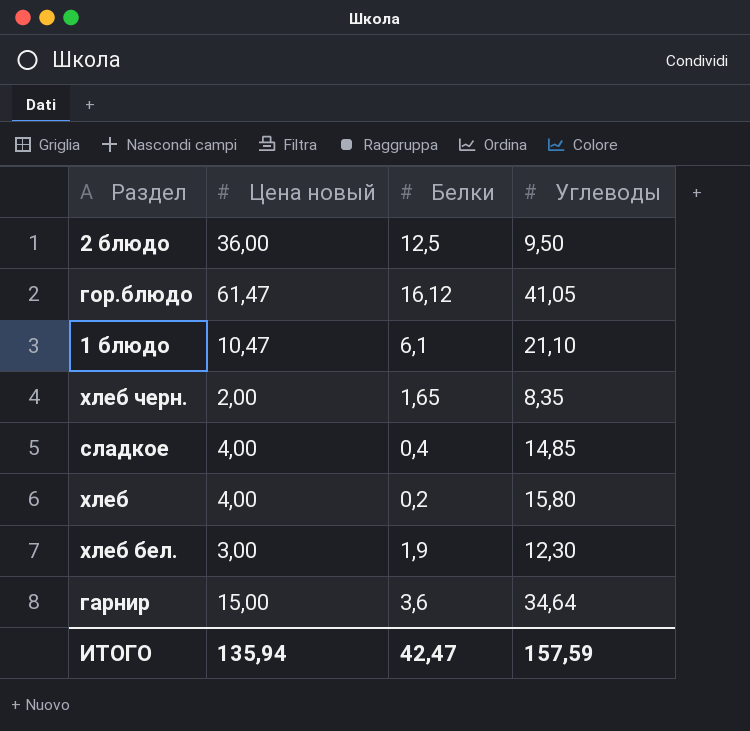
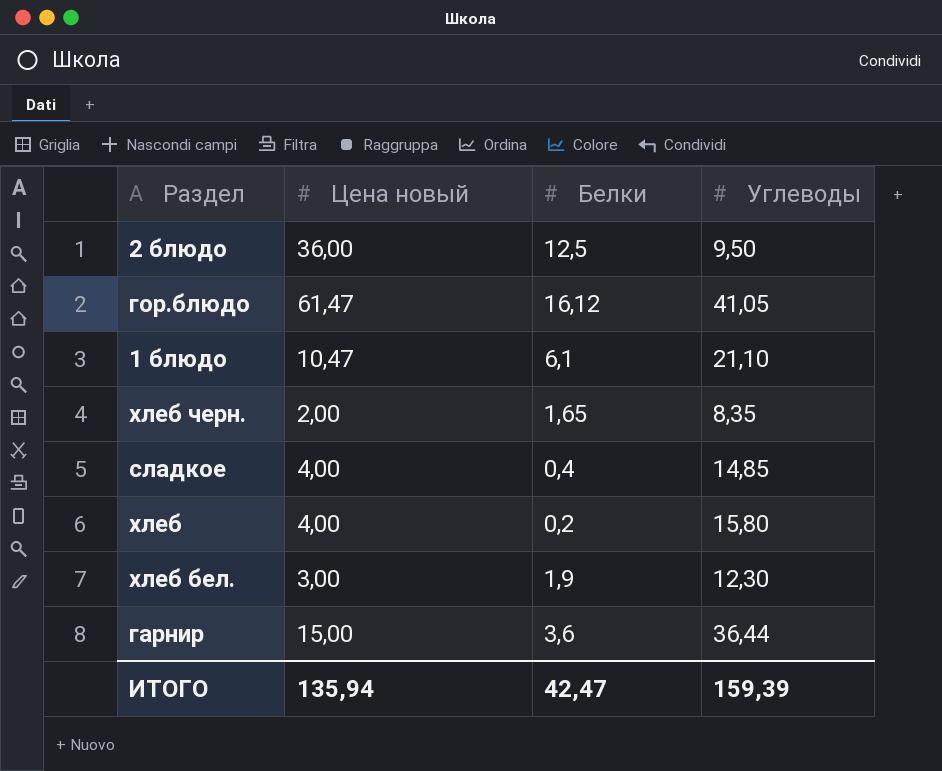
гарнир | Углеводы: 34,64 -> 36,44
ИТОГО | Углеводы: 157,59 -> 159,39

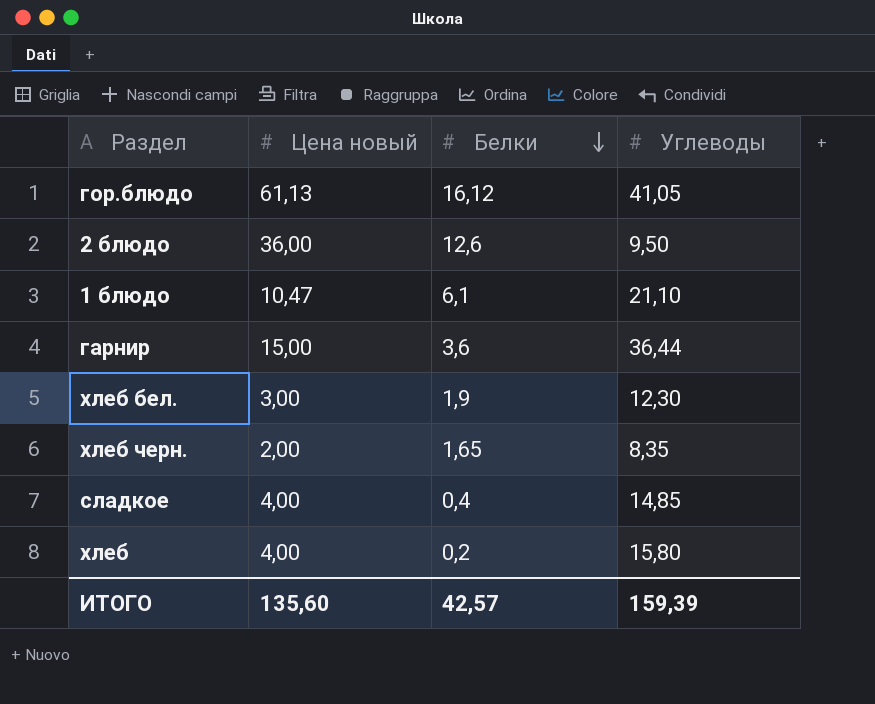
row order: none -> Белки descending
гор.блюдо | Цена новый: 61,47 -> 61,13
2 блюдо | Белки: 12,5 -> 12,6
ИТОГО | Цена новый: 135,94 -> 135,60
ИТОГО | Белки: 42,47 -> 42,57

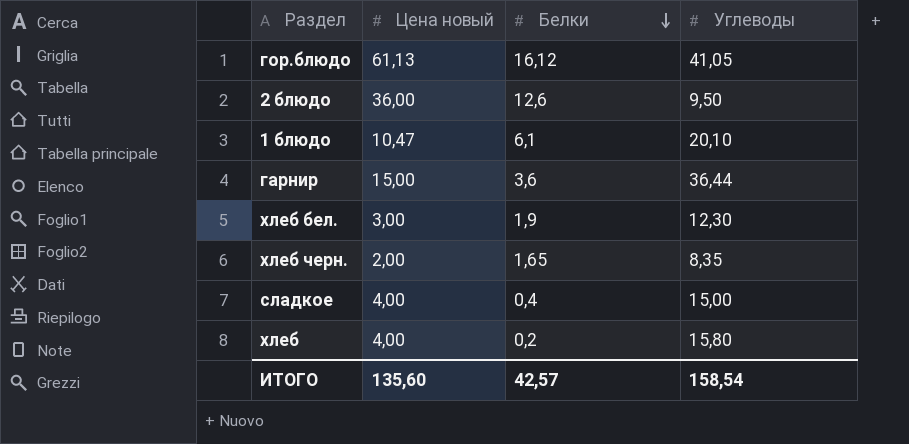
1 блюдо | Углеводы: 21,10 -> 20,10
сладкое | Углеводы: 14,85 -> 15,00
ИТОГО | Углеводы: 159,39 -> 158,54

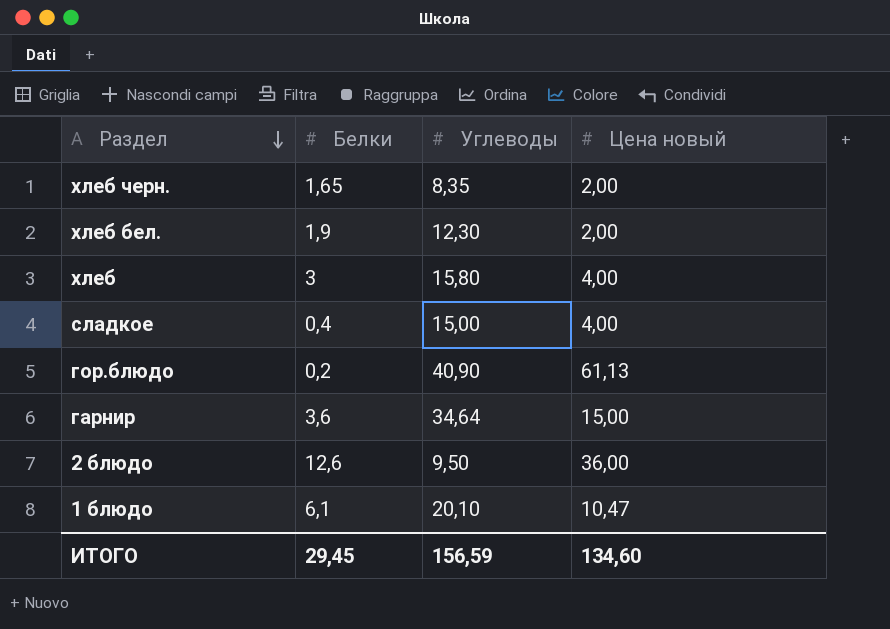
row order: Белки descending -> Раздел descending
column Цена новый | position: 2 -> 4
хлеб бел. | Цена новый: 3,00 -> 2,00
хлеб | Белки: 0,2 -> 3
гор.блюдо | Белки: 16,12 -> 0,2
гор.блюдо | Углеводы: 41,05 -> 40,90
гарнир | Углеводы: 36,44 -> 34,64
ИТОГО | Белки: 42,57 -> 29,45
ИТОГО | Углеводы: 158,54 -> 156,59
ИТОГО | Цена новый: 135,60 -> 134,60

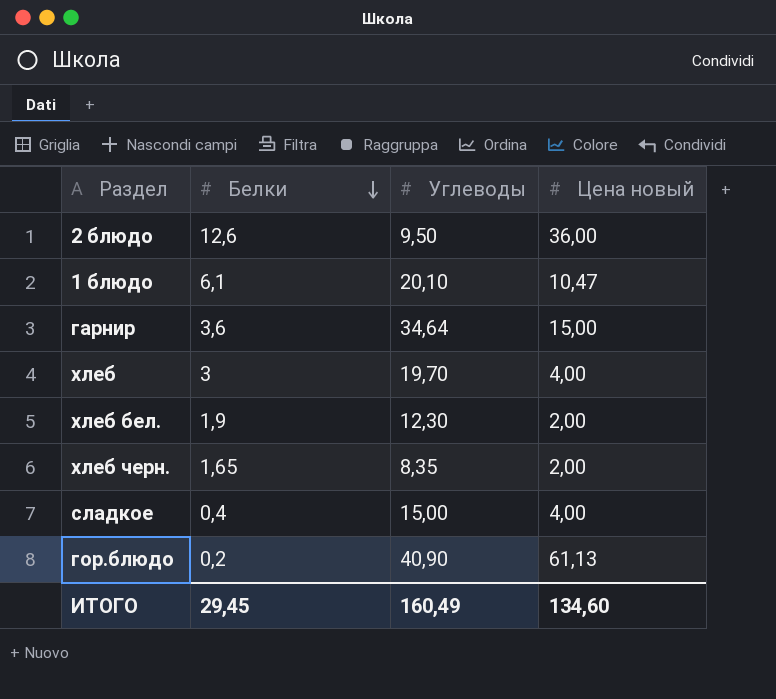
row order: Раздел descending -> Белки descending
хлеб | Углеводы: 15,80 -> 19,70
ИТОГО | Углеводы: 156,59 -> 160,49

